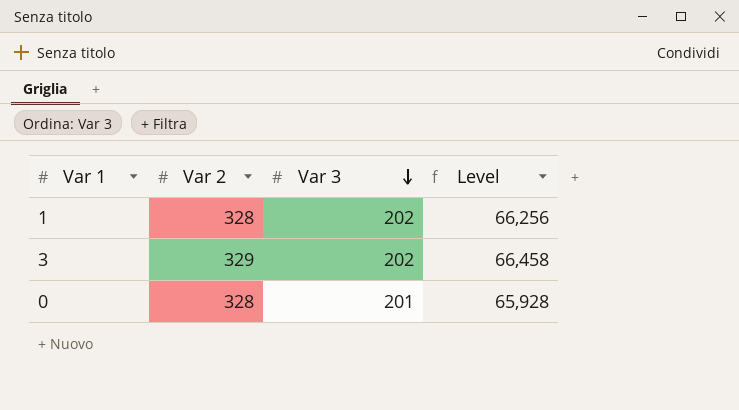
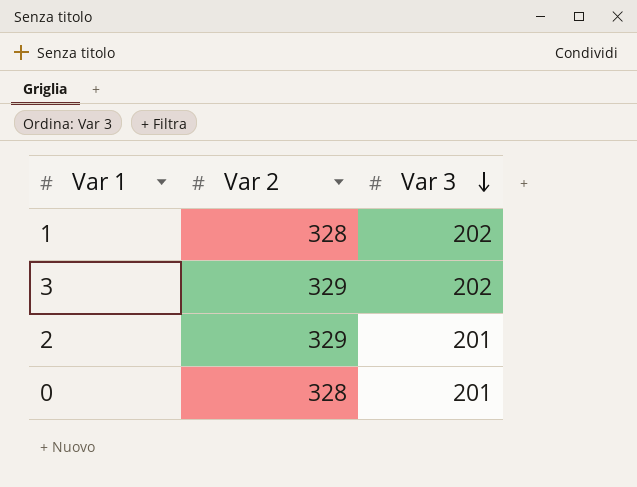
column Level | formula: [Var 2] * [Var 3] -> none
row 2: none -> 329 | 201

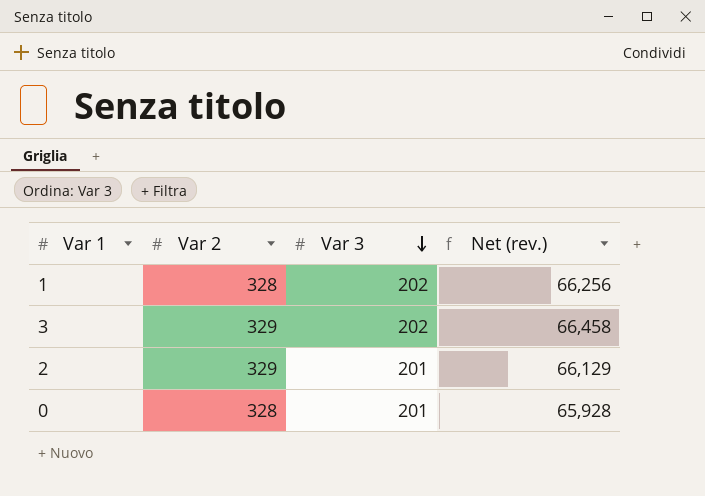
column Net (rev.) | formula: none -> [Var 2] * [Var 3]

